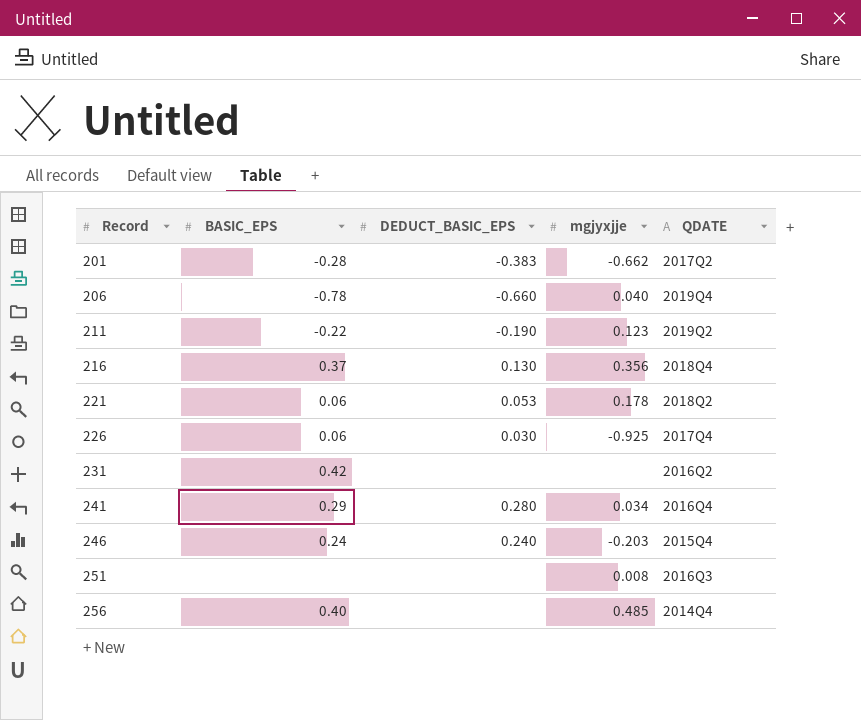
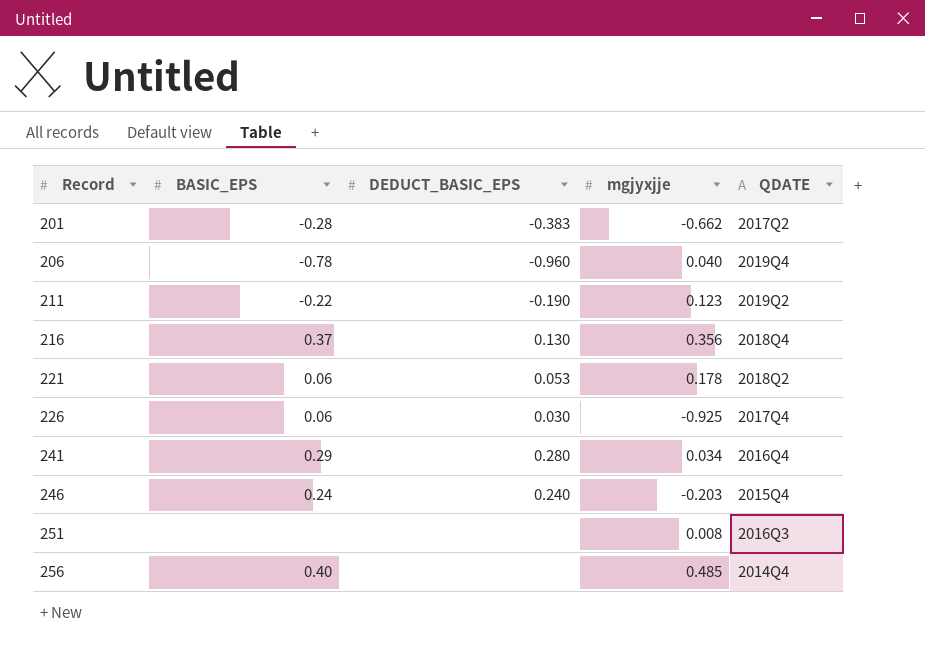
row 231: 0.42 | none | none | 2016Q2 -> none
206 | DEDUCT_BASIC_EPS: -0.660 -> -0.960

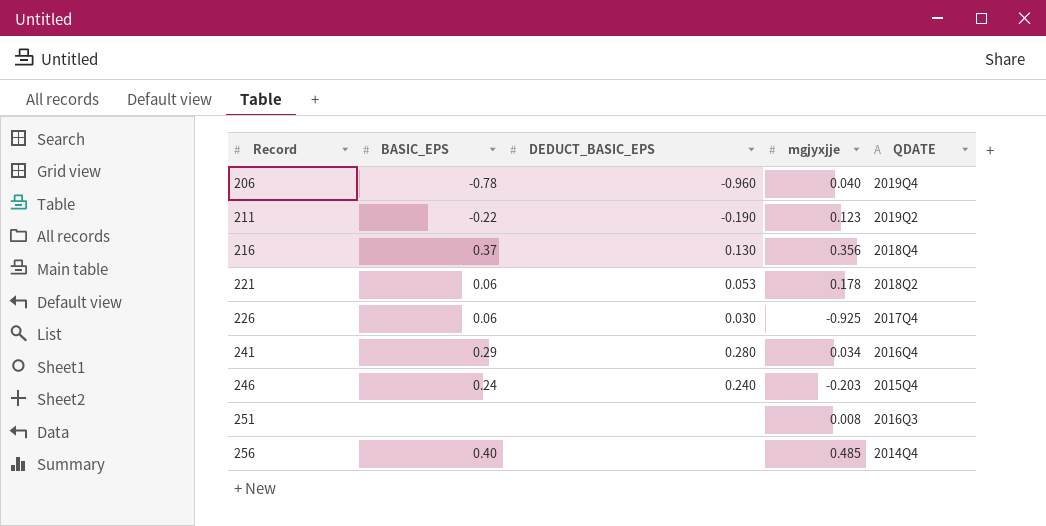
row 201: -0.28 | -0.383 | -0.662 | 2017Q2 -> none

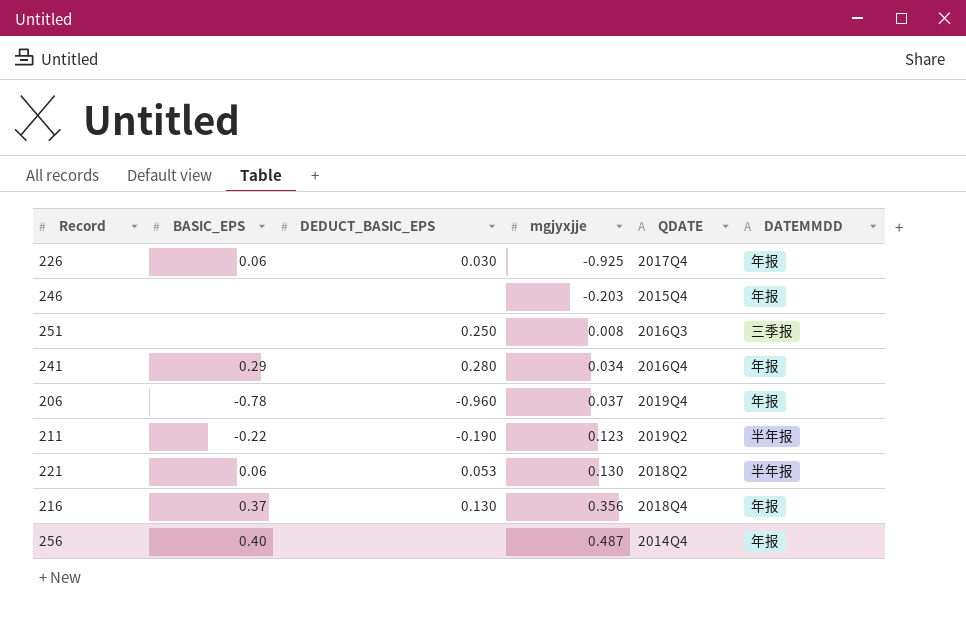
row order: Record ascending -> mgjyxjje ascending
column DATEMMDD | position: none -> 6
246 | BASIC_EPS: 0.24 -> none
246 | DEDUCT_BASIC_EPS: 0.240 -> none
251 | DEDUCT_BASIC_EPS: none -> 0.250
206 | mgjyxjje: 0.040 -> 0.037
221 | mgjyxjje: 0.178 -> 0.130
256 | mgjyxjje: 0.485 -> 0.487

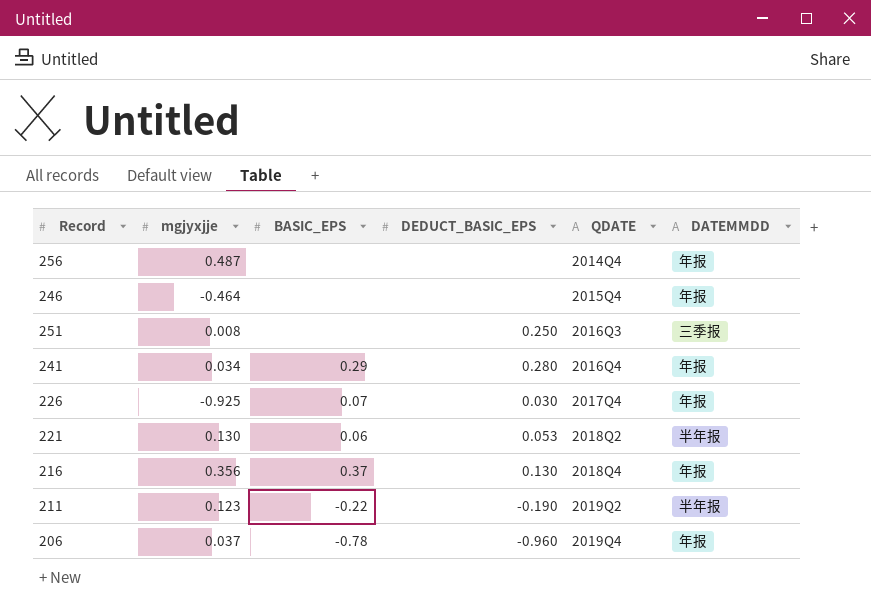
row order: mgjyxjje ascending -> QDATE ascending
column mgjyxjje | position: 4 -> 2
256 | BASIC_EPS: 0.40 -> none
246 | mgjyxjje: -0.203 -> -0.464
226 | BASIC_EPS: 0.06 -> 0.07

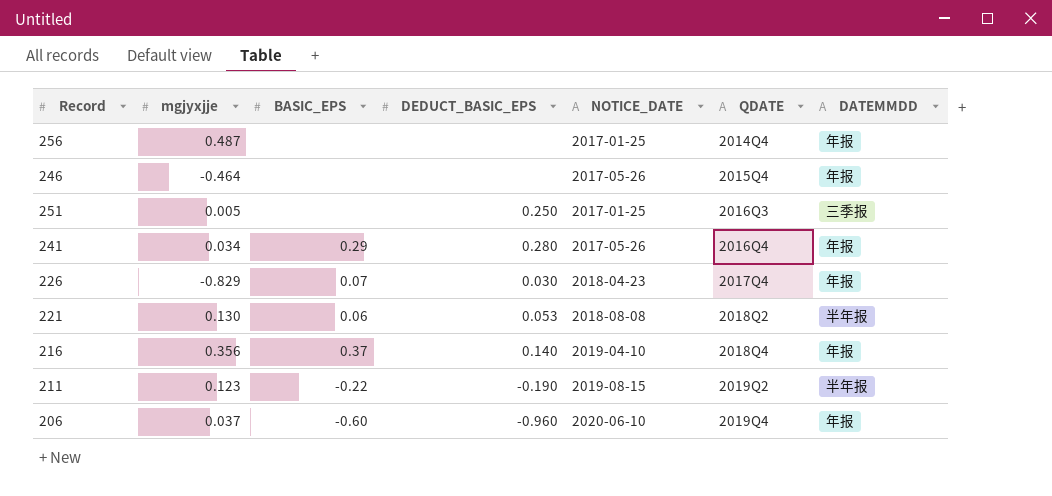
column NOTICE_DATE | position: none -> 5
251 | mgjyxjje: 0.008 -> 0.005
226 | mgjyxjje: -0.925 -> -0.829
216 | DEDUCT_BASIC_EPS: 0.130 -> 0.140
206 | BASIC_EPS: -0.78 -> -0.60

